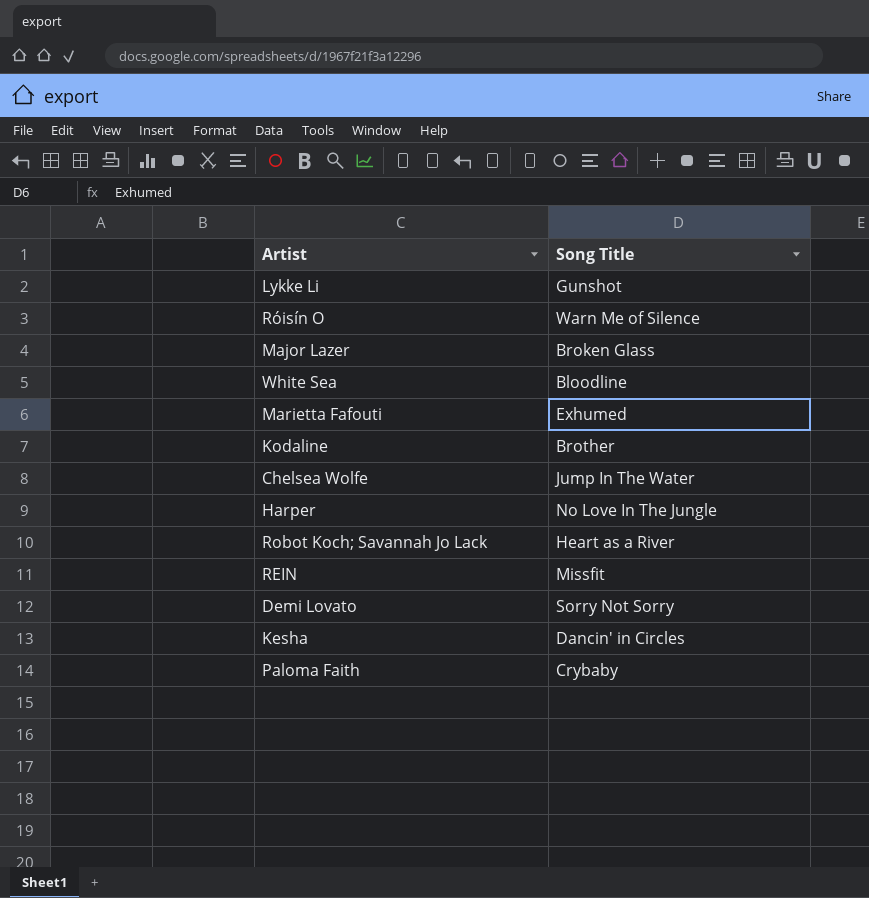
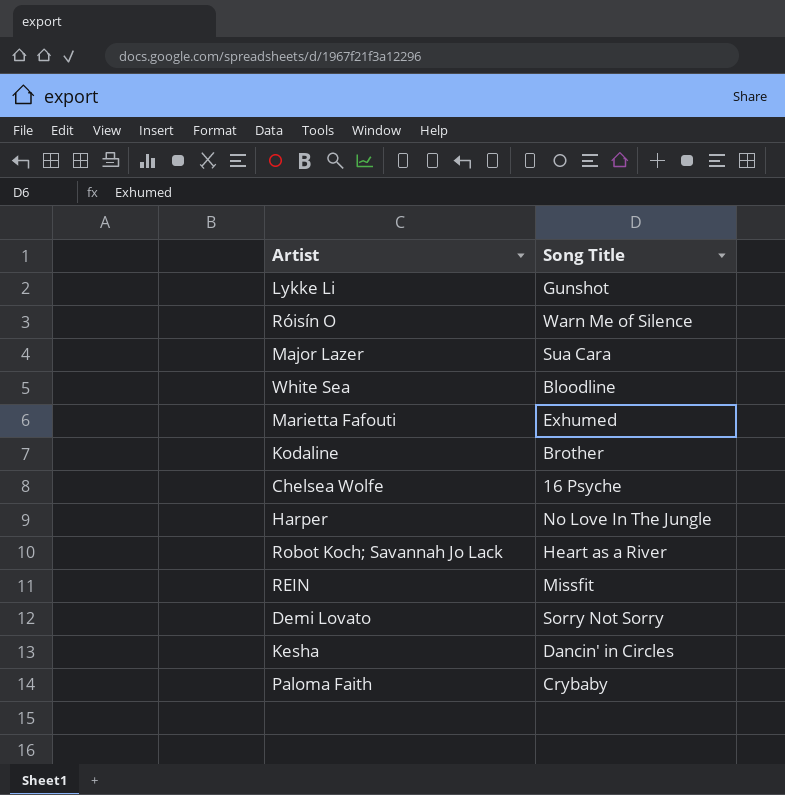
Major Lazer | Song Title: Broken Glass -> Sua Cara
Chelsea Wolfe | Song Title: Jump In The Water -> 16 Psyche

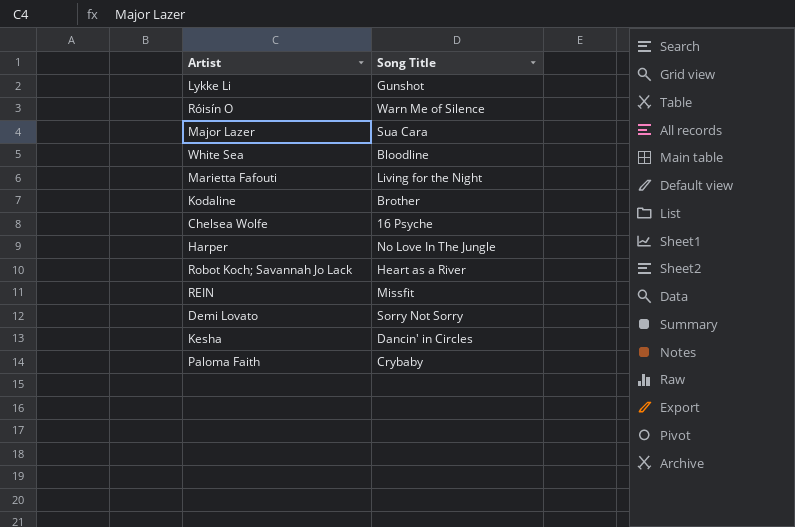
Marietta Fafouti | Song Title: Exhumed -> Living for the Night

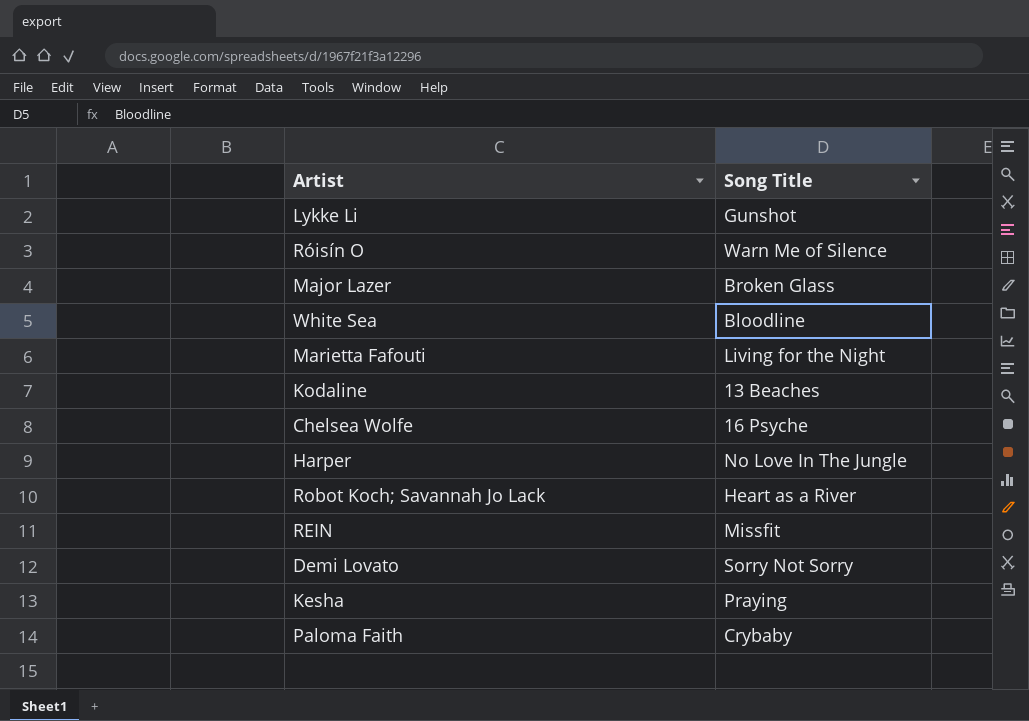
Major Lazer | Song Title: Sua Cara -> Broken Glass
Kodaline | Song Title: Brother -> 13 Beaches
Kesha | Song Title: Dancin' in Circles -> Praying

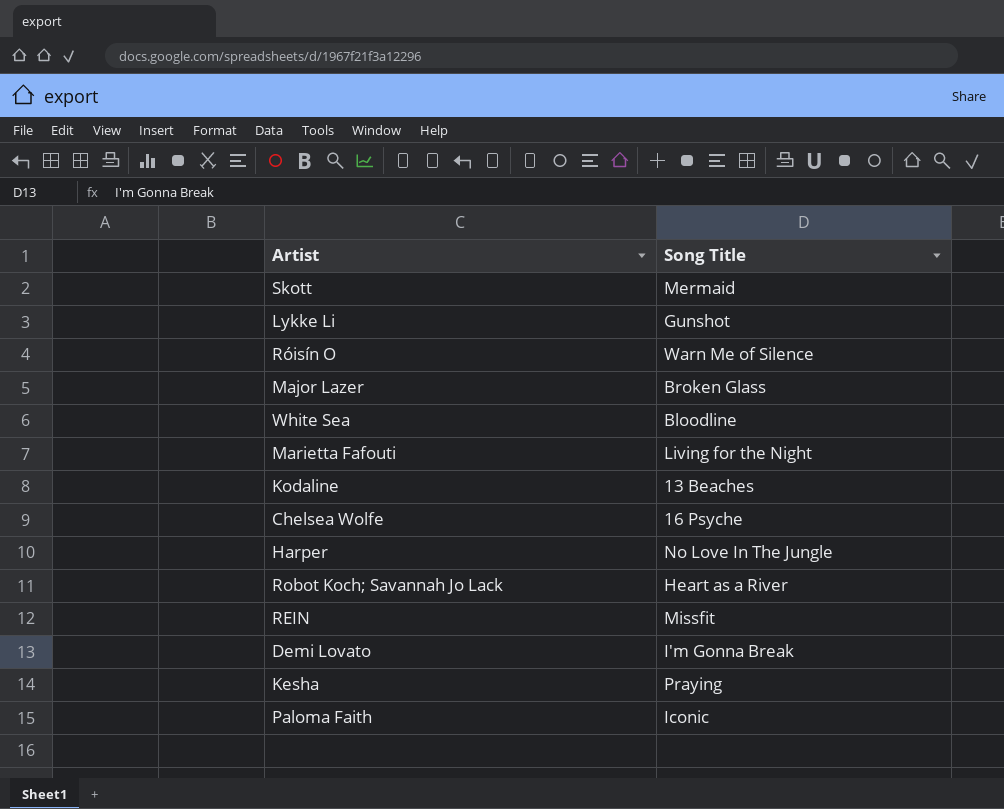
row Skott: none -> Mermaid
Demi Lovato | Song Title: Sorry Not Sorry -> I'm Gonna Break
Paloma Faith | Song Title: Crybaby -> Iconic

